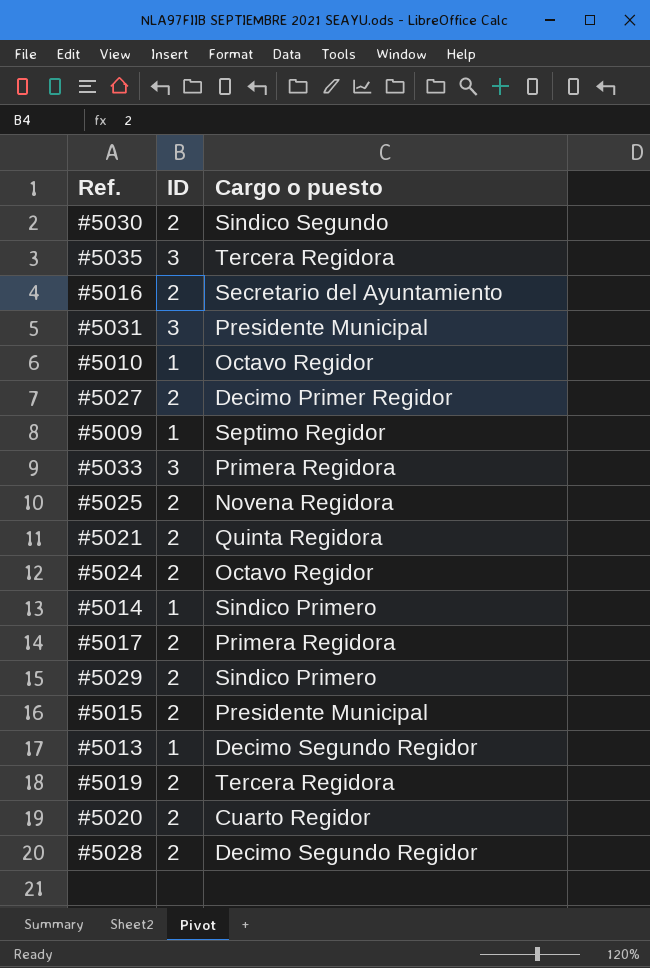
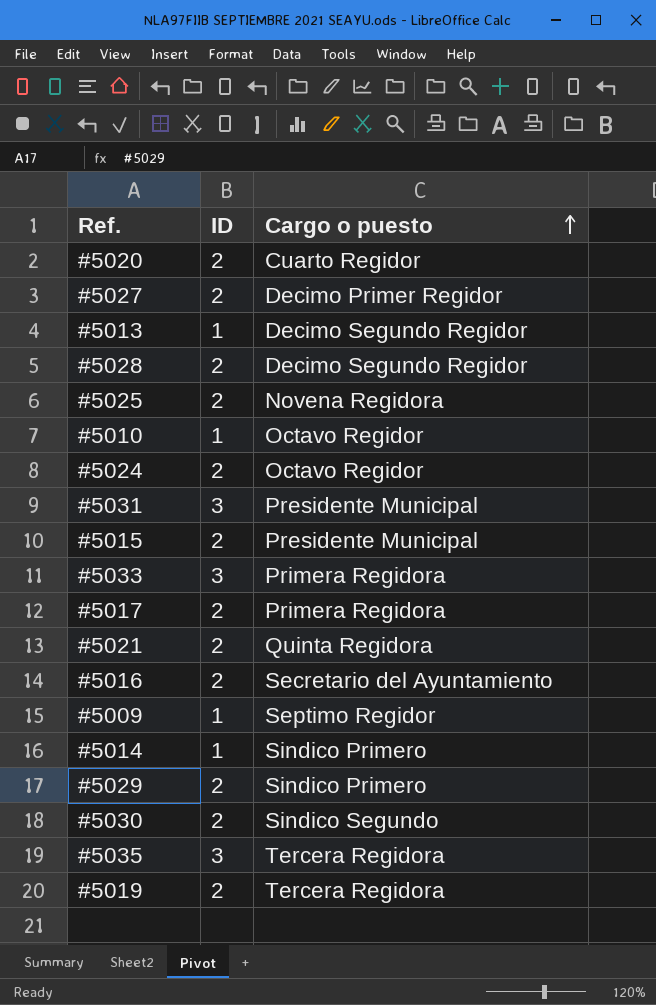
row order: none -> Cargo o puesto ascending

